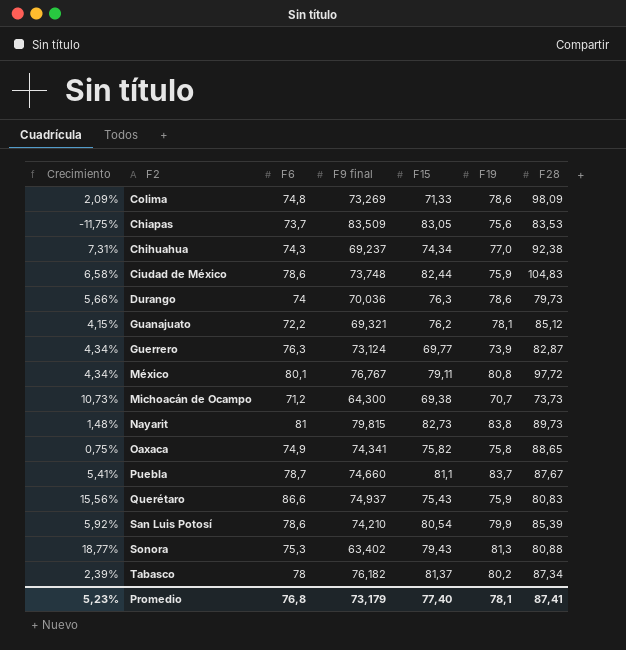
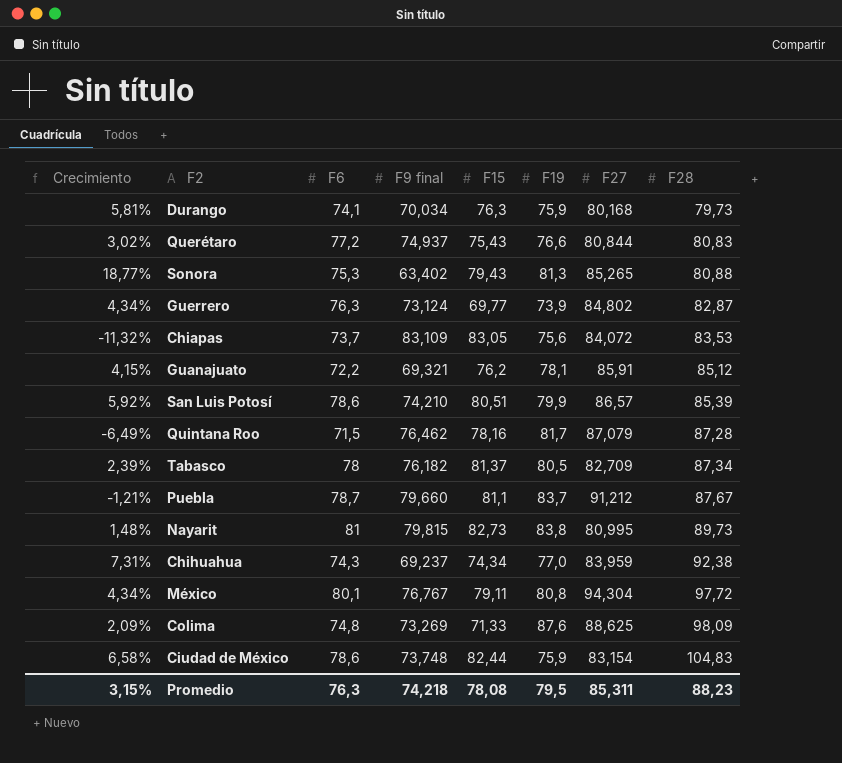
row order: none -> F28 ascending
column F27 | position: none -> 7
row Michoacán de Ocampo: 10,73% | 71,2 | 64,300 | 69,38 | 70,7 | 73,73 -> none
row Oaxaca: 0,75% | 74,9 | 74,341 | 75,82 | 75,8 | 88,65 -> none
Durango | Crecimiento: 5,66% -> 5,81%
Durango | F6: 74 -> 74,1
Durango | F9 final: 70,036 -> 70,034
Durango | F19: 78,6 -> 75,9
Querétaro | Crecimiento: 15,56% -> 3,02%
Querétaro | F6: 86,6 -> 77,2
Querétaro | F19: 75,9 -> 76,6
Chiapas | Crecimiento: -11,75% -> -11,32%
Chiapas | F9 final: 83,509 -> 83,109
San Luis Potosí | F15: 80,54 -> 80,51
row Quintana Roo: none -> -6,49% | 71,5 | 76,462 | 78,16 | 81,7 | 87,079 | 87,28
Tabasco | F19: 80,2 -> 80,5
Puebla | Crecimiento: 5,41% -> -1,21%
Puebla | F9 final: 74,660 -> 79,660
Colima | F19: 78,6 -> 87,6
Promedio | Crecimiento: 5,23% -> 3,15%
Promedio | F6: 76,8 -> 76,3
Promedio | F9 final: 73,179 -> 74,218
Promedio | F15: 77,40 -> 78,08
Promedio | F19: 78,1 -> 79,5
Promedio | F28: 87,41 -> 88,23

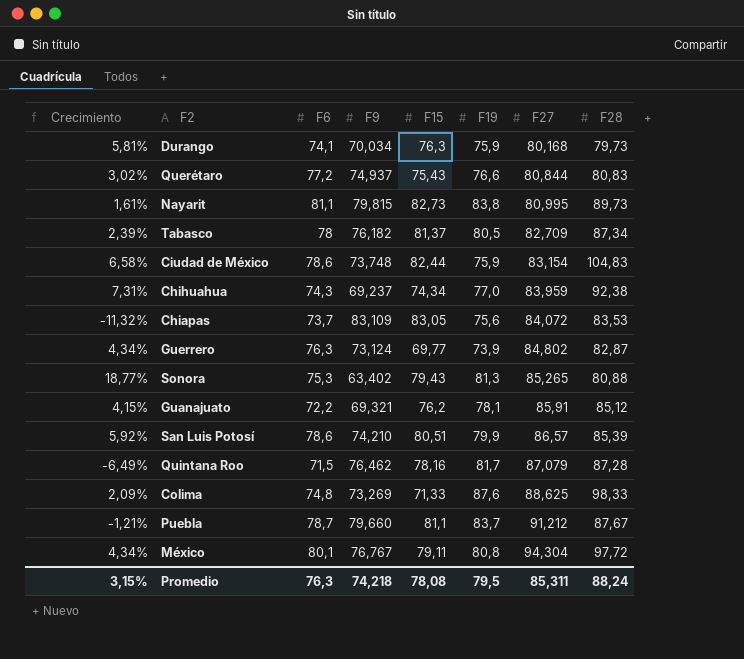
row order: F28 ascending -> F27 ascending
column name: F9 final -> F9
Nayarit | Crecimiento: 1,48% -> 1,61%
Nayarit | F6: 81 -> 81,1
Colima | F28: 98,09 -> 98,33
Promedio | F28: 88,23 -> 88,24

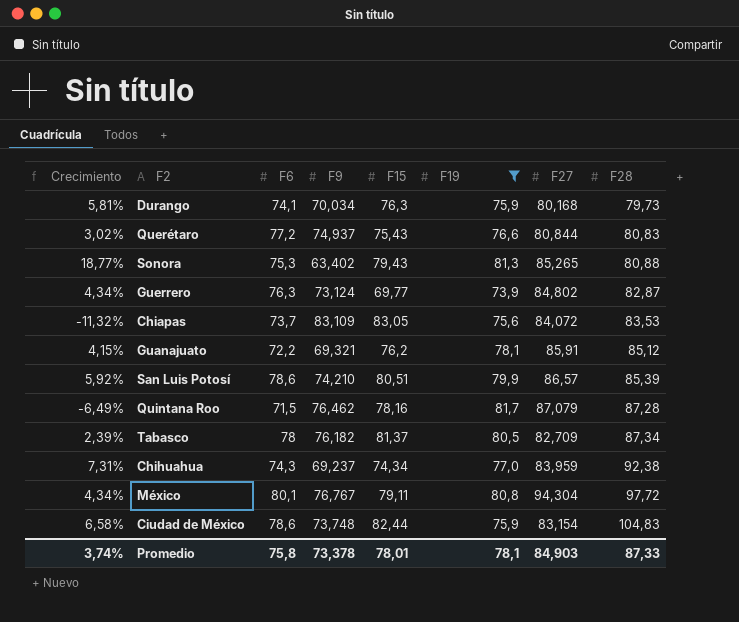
filter: none -> F19 <= 81,7
row order: F27 ascending -> F28 ascending
Promedio | Crecimiento: 3,15% -> 3,74%
Promedio | F6: 76,3 -> 75,8
Promedio | F9: 74,218 -> 73,378
Promedio | F15: 78,08 -> 78,01
Promedio | F19: 79,5 -> 78,1
Promedio | F27: 85,311 -> 84,903
Promedio | F28: 88,24 -> 87,33

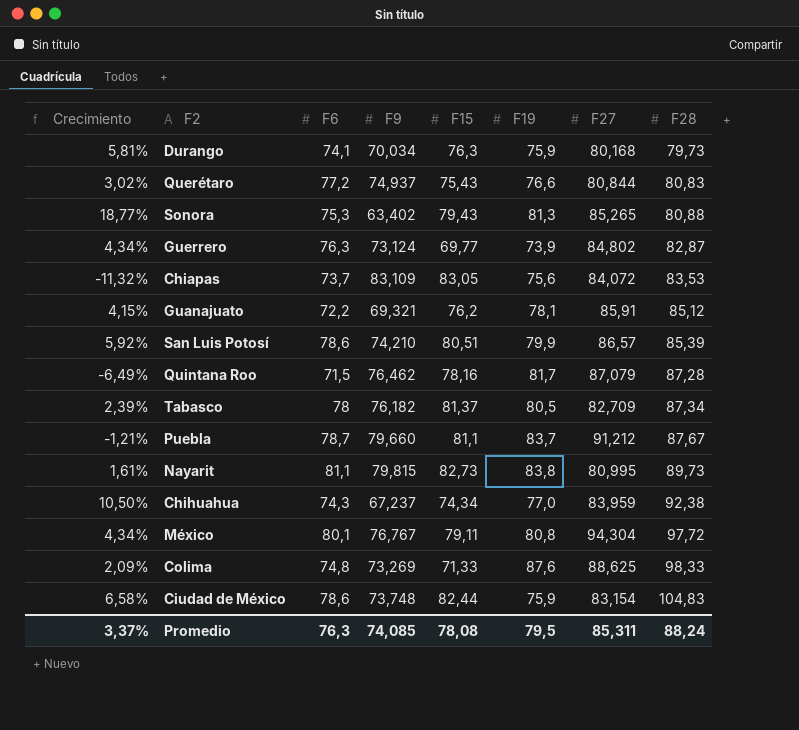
filter: F19 <= 81,7 -> none
Chihuahua | Crecimiento: 7,31% -> 10,50%
Chihuahua | F9: 69,237 -> 67,237
Promedio | Crecimiento: 3,74% -> 3,37%
Promedio | F6: 75,8 -> 76,3
Promedio | F9: 73,378 -> 74,085
Promedio | F15: 78,01 -> 78,08
Promedio | F19: 78,1 -> 79,5
Promedio | F27: 84,903 -> 85,311
Promedio | F28: 87,33 -> 88,24

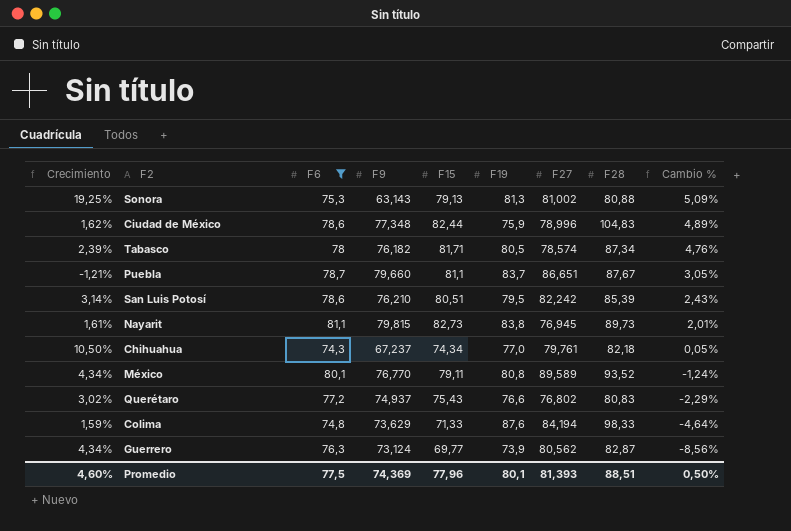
filter: none -> F6 >= 74,3
row order: F28 ascending -> Cambio % descending
column Cambio % | formula: none -> ([F15] - [F6]) / [F6]
Sonora | Crecimiento: 18,77% -> 19,25%
Sonora | F9: 63,402 -> 63,143
Sonora | F15: 79,43 -> 79,13
Sonora | F27: 85,265 -> 81,002
Ciudad de México | Crecimiento: 6,58% -> 1,62%
Ciudad de México | F9: 73,748 -> 77,348
Ciudad de México | F27: 83,154 -> 78,996
Tabasco | F15: 81,37 -> 81,71
Tabasco | F27: 82,709 -> 78,574
Puebla | F27: 91,212 -> 86,651
San Luis Potosí | Crecimiento: 5,92% -> 3,14%
San Luis Potosí | F9: 74,210 -> 76,210
San Luis Potosí | F19: 79,9 -> 79,5
San Luis Potosí | F27: 86,57 -> 82,242
Nayarit | F27: 80,995 -> 76,945
Chihuahua | F27: 83,959 -> 79,761
Chihuahua | F28: 92,38 -> 82,18
México | F9: 76,767 -> 76,770
México | F27: 94,304 -> 89,589
México | F28: 97,72 -> 93,52
Querétaro | F27: 80,844 -> 76,802
Colima | Crecimiento: 2,09% -> 1,59%
Colima | F9: 73,269 -> 73,629
Colima | F27: 88,625 -> 84,194
Guerrero | F27: 84,802 -> 80,562
Promedio | Crecimiento: 3,37% -> 4,60%
Promedio | F6: 76,3 -> 77,5
Promedio | F9: 74,085 -> 74,369
Promedio | F15: 78,08 -> 77,96
Promedio | F19: 79,5 -> 80,1
Promedio | F27: 85,311 -> 81,393
Promedio | F28: 88,24 -> 88,51

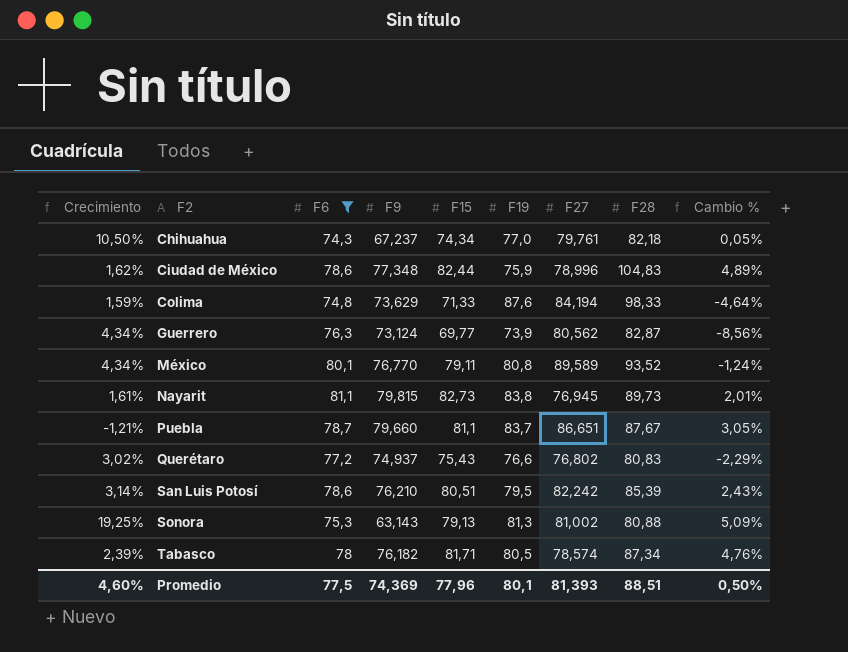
row order: Cambio % descending -> F2 ascending

